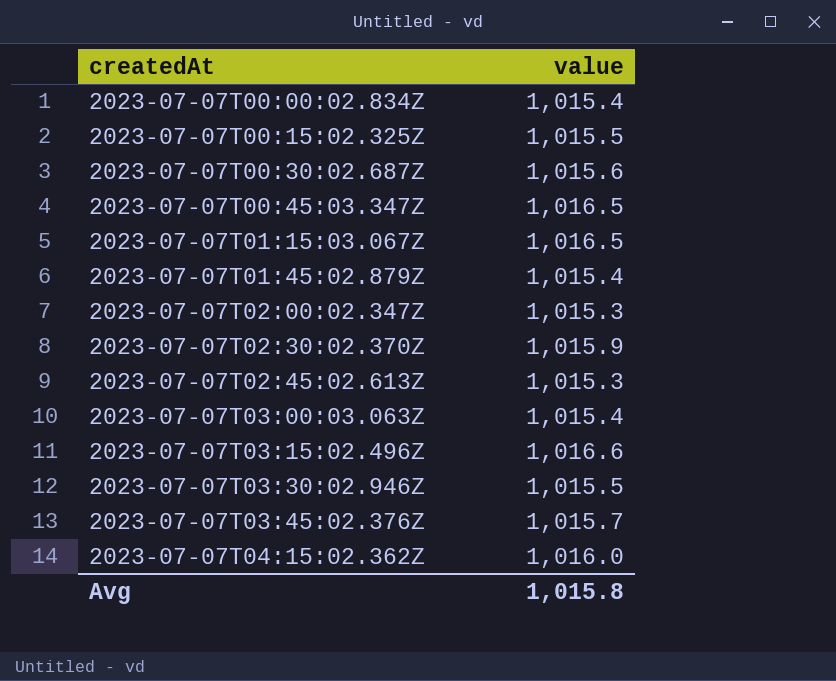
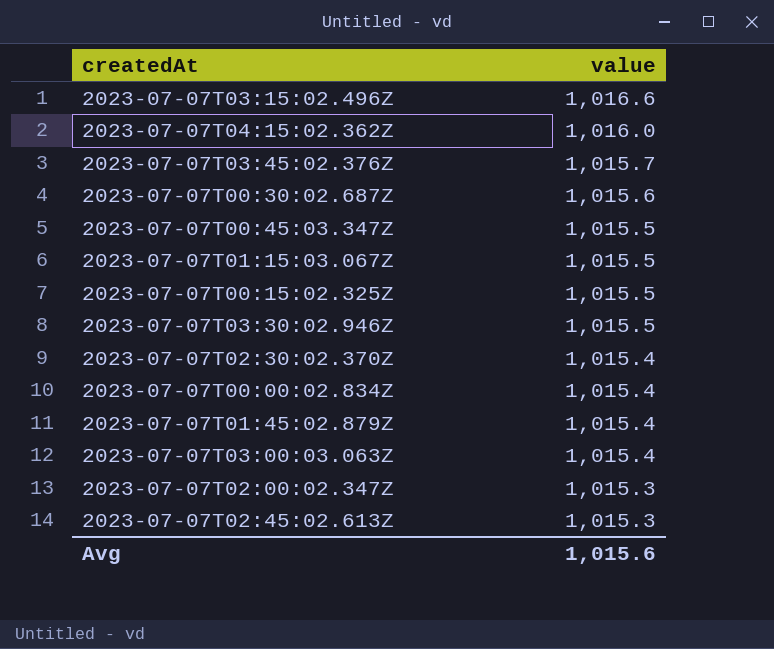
row order: createdAt ascending -> value descending
2023-07-07T00:45:03.347Z | value: 1,016.5 -> 1,015.5
2023-07-07T01:15:03.067Z | value: 1,016.5 -> 1,015.5
2023-07-07T02:30:02.370Z | value: 1,015.9 -> 1,015.4
Avg | value: 1,015.8 -> 1,015.6

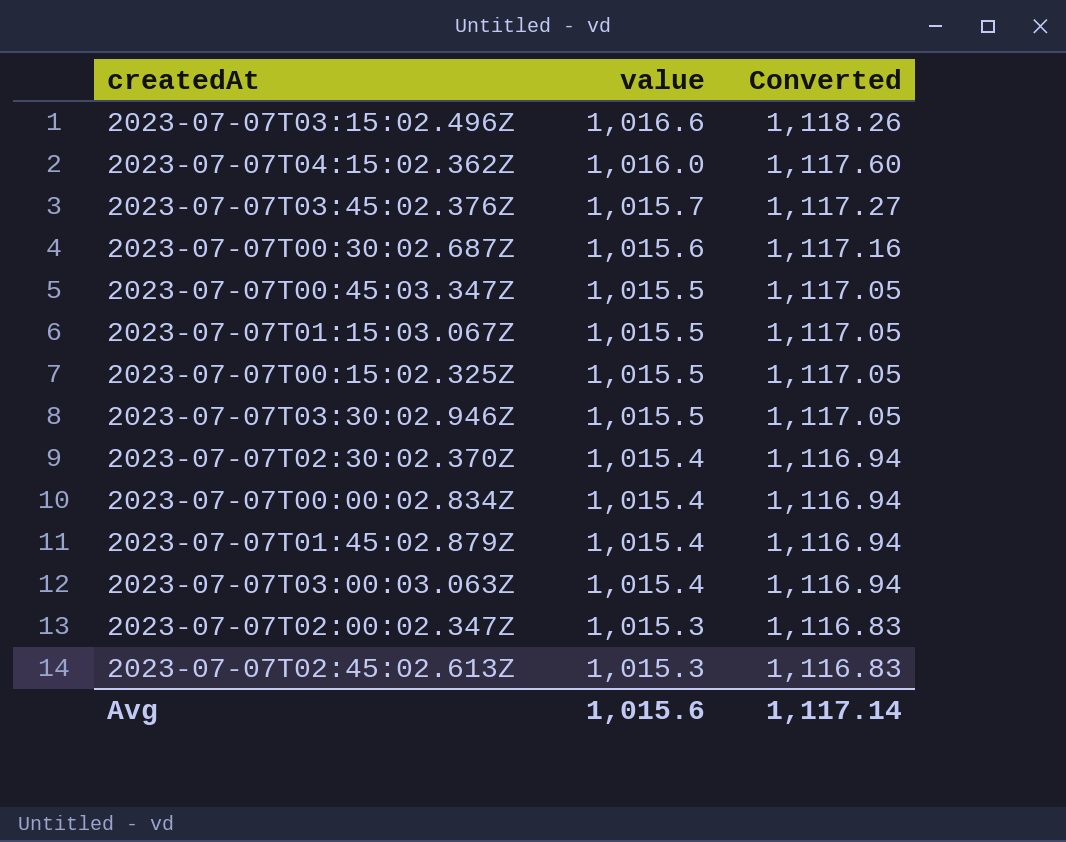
column Converted | formula: none -> [value] * 1.1

